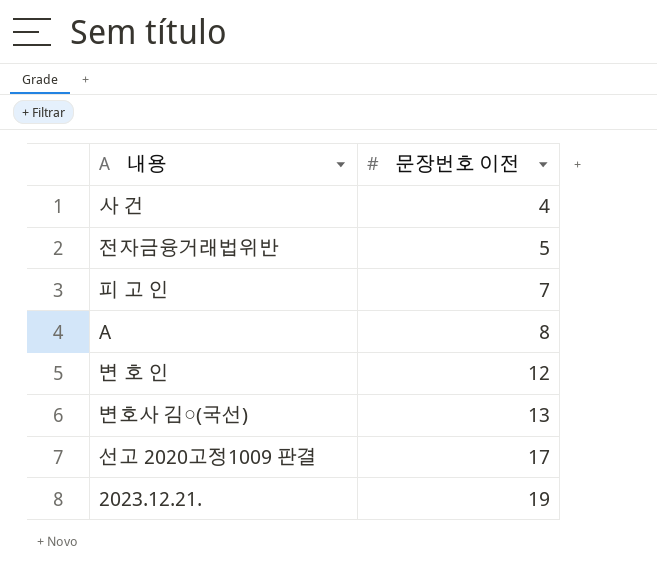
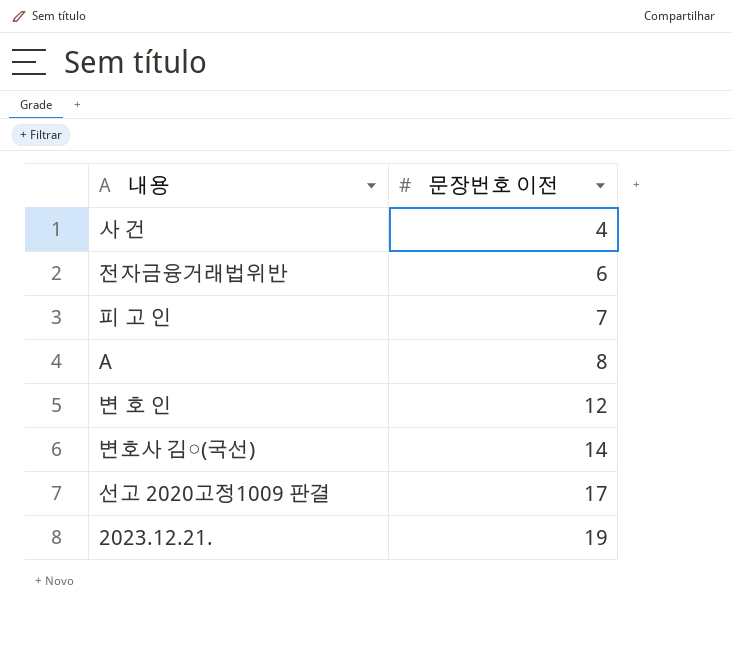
전자금융거래법위반 | 문장번호 이전: 5 -> 6
변호사 김○(국선) | 문장번호 이전: 13 -> 14

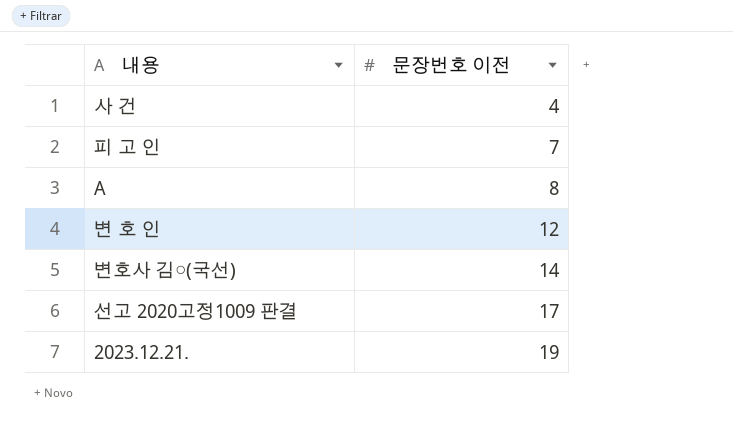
row 전자금융거래법위반: 6 -> none

